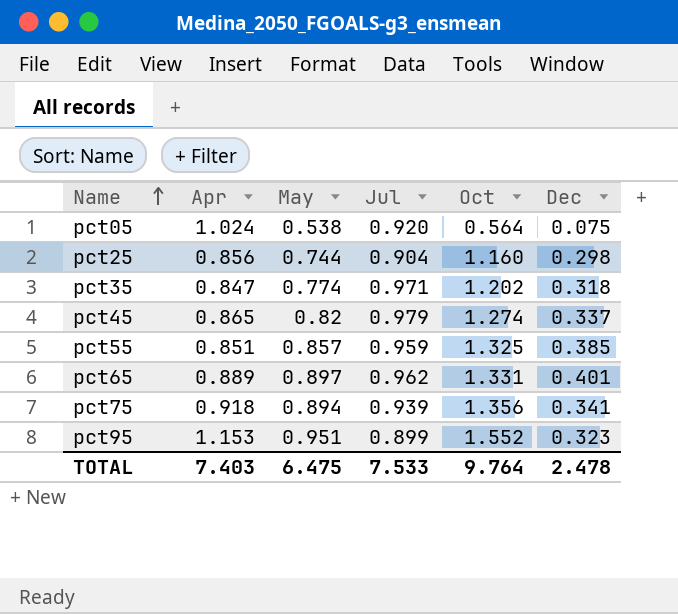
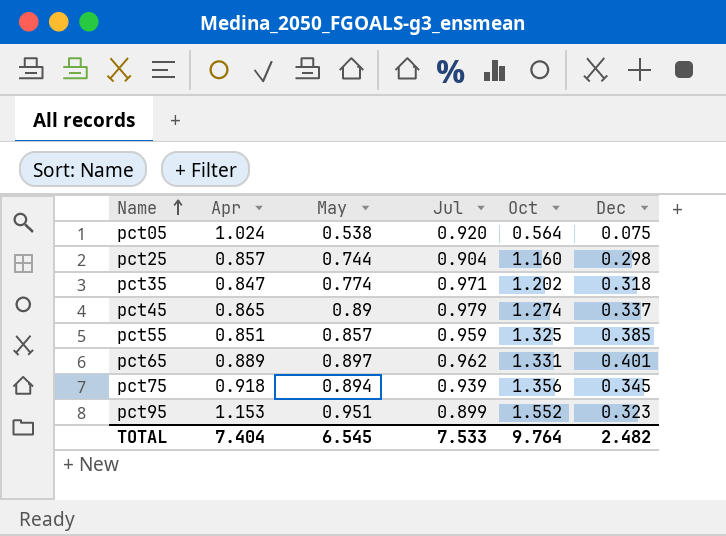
pct25 | Apr: 0.856 -> 0.857
pct45 | May: 0.82 -> 0.89
pct75 | Dec: 0.341 -> 0.345
TOTAL | Apr: 7.403 -> 7.404
TOTAL | May: 6.475 -> 6.545
TOTAL | Dec: 2.478 -> 2.482

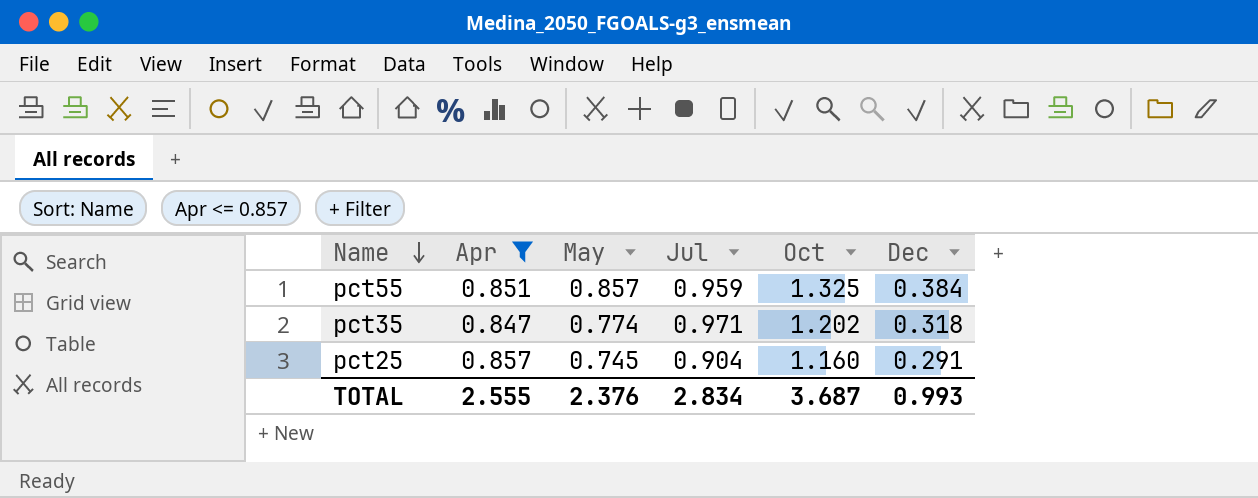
filter: none -> Apr <= 0.857
row order: Name ascending -> Name descending
pct55 | Dec: 0.385 -> 0.384
pct25 | May: 0.744 -> 0.745
pct25 | Dec: 0.298 -> 0.291
TOTAL | Apr: 7.404 -> 2.555
TOTAL | May: 6.545 -> 2.376
TOTAL | Jul: 7.533 -> 2.834
TOTAL | Oct: 9.764 -> 3.687
TOTAL | Dec: 2.482 -> 0.993

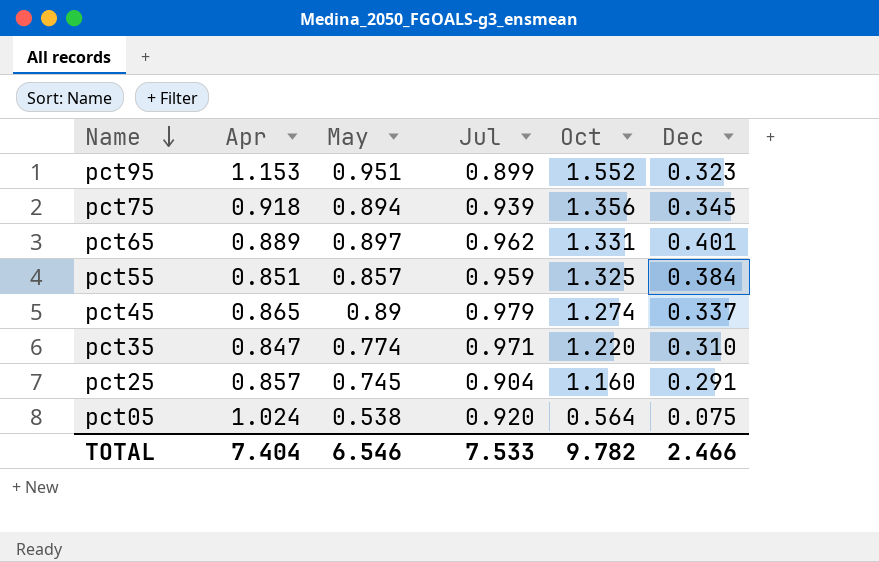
filter: Apr <= 0.857 -> none
pct35 | Oct: 1.202 -> 1.220
pct35 | Dec: 0.318 -> 0.310
TOTAL | Apr: 2.555 -> 7.404
TOTAL | May: 2.376 -> 6.546
TOTAL | Jul: 2.834 -> 7.533
TOTAL | Oct: 3.687 -> 9.782
TOTAL | Dec: 0.993 -> 2.466

